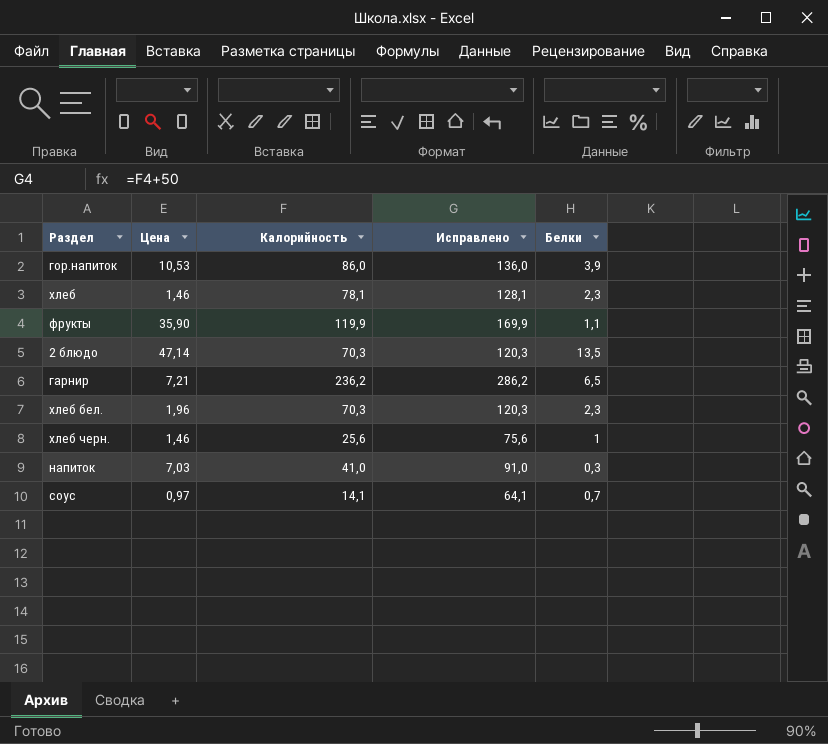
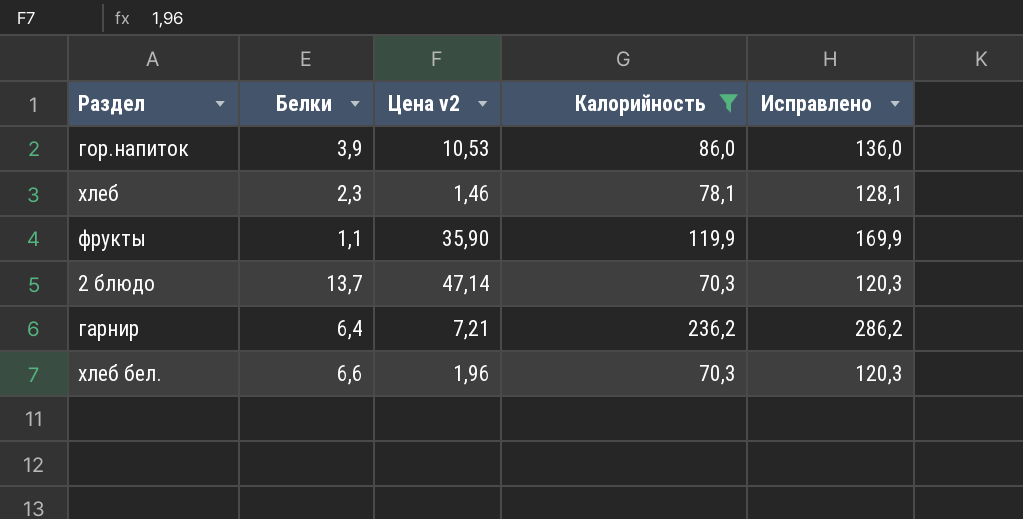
filter: none -> Калорийность >= 70,3
column Белки | position: 5 -> 2
column name: Цена -> Цена v2
2 блюдо | Белки: 13,5 -> 13,7
гарнир | Белки: 6,5 -> 6,4
хлеб бел. | Белки: 2,3 -> 6,6

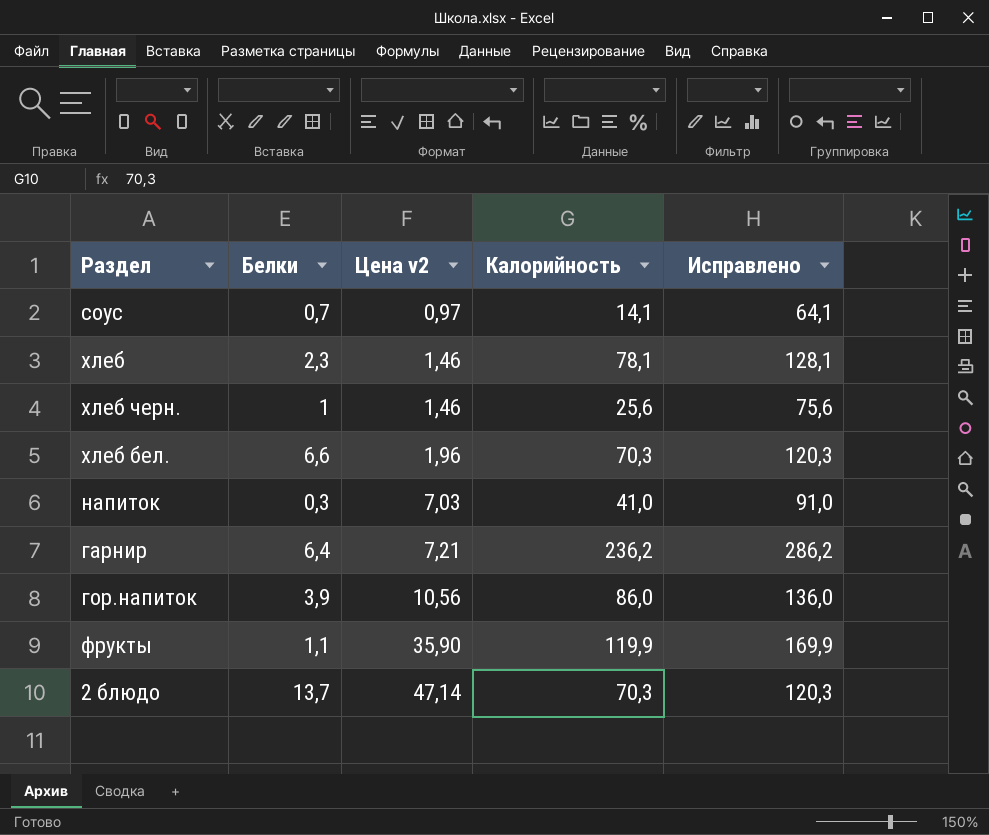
filter: Калорийность >= 70,3 -> none
row order: none -> Цена v2 ascending
гор.напиток | Цена v2: 10,53 -> 10,56

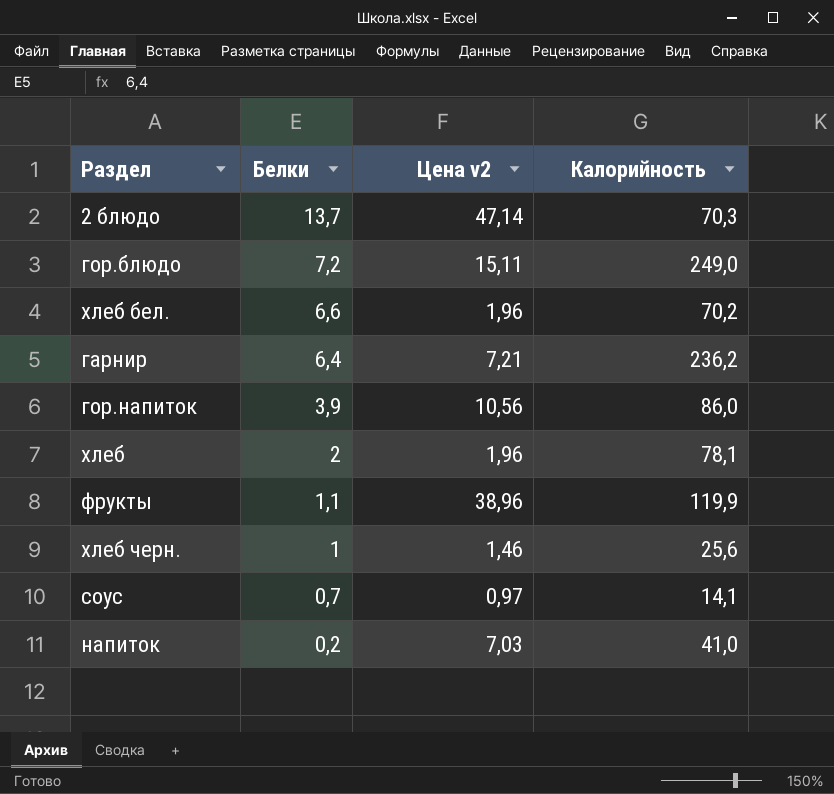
row order: Цена v2 ascending -> Белки descending
column Исправлено | formula: [Калорийность] + 50 -> none
row гор.блюдо: none -> 7,2 | 15,11 | 249,0
хлеб бел. | Калорийность: 70,3 -> 70,2
хлеб | Белки: 2,3 -> 2
хлеб | Цена v2: 1,46 -> 1,96
фрукты | Цена v2: 35,90 -> 38,96
напиток | Белки: 0,3 -> 0,2

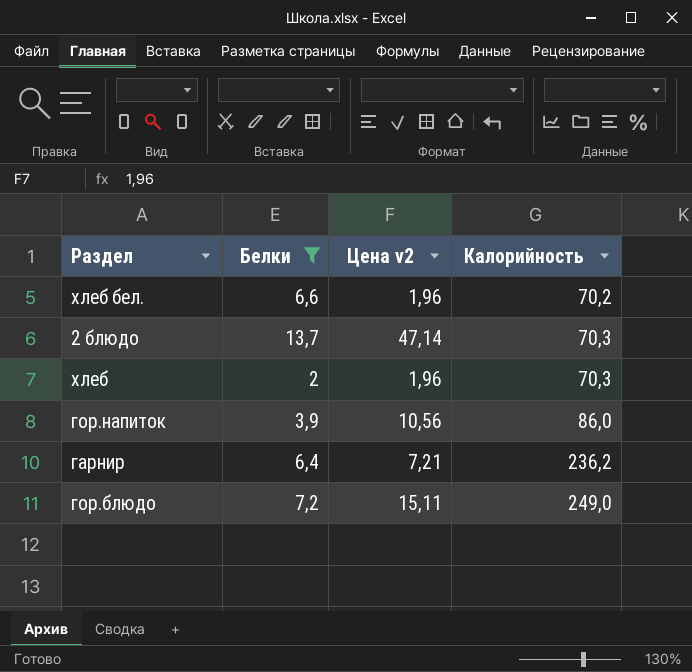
filter: none -> Белки >= 2
row order: Белки descending -> Калорийность ascending
хлеб | Калорийность: 78,1 -> 70,3

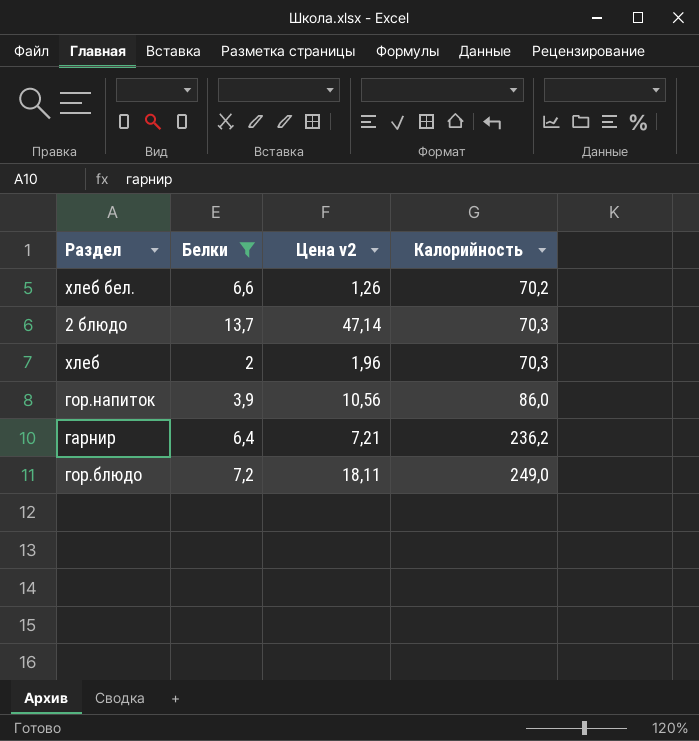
хлеб бел. | Цена v2: 1,96 -> 1,26
гор.блюдо | Цена v2: 15,11 -> 18,11

